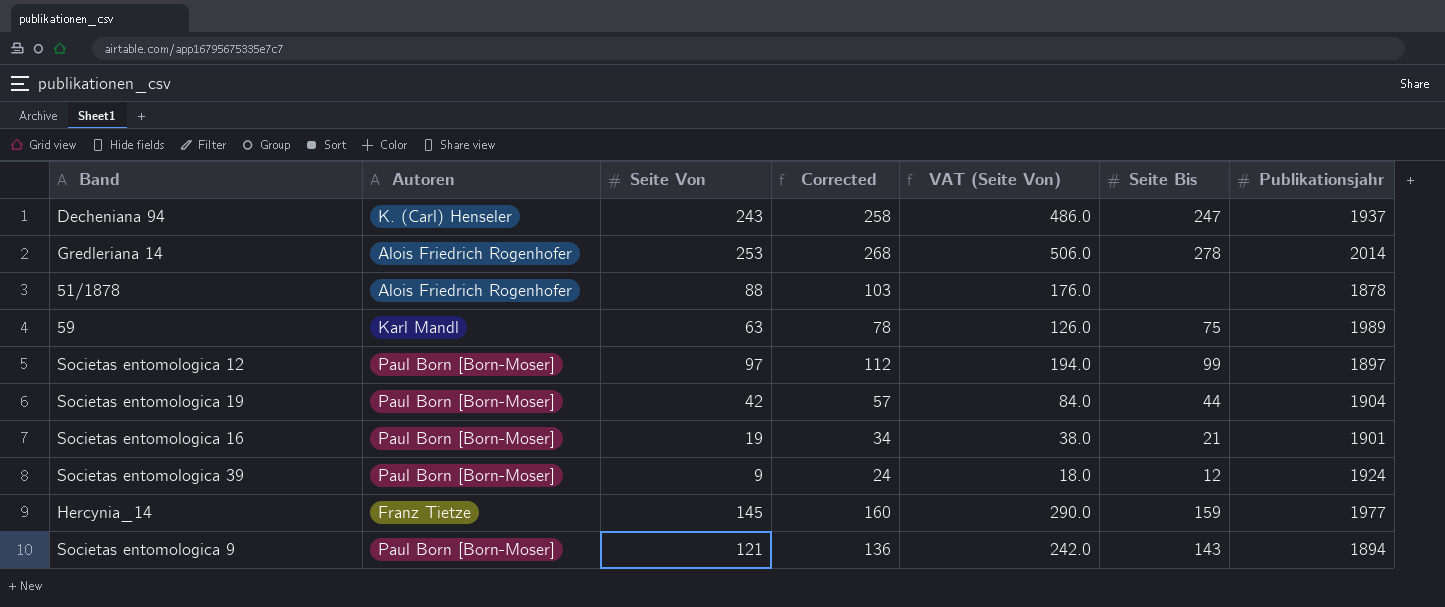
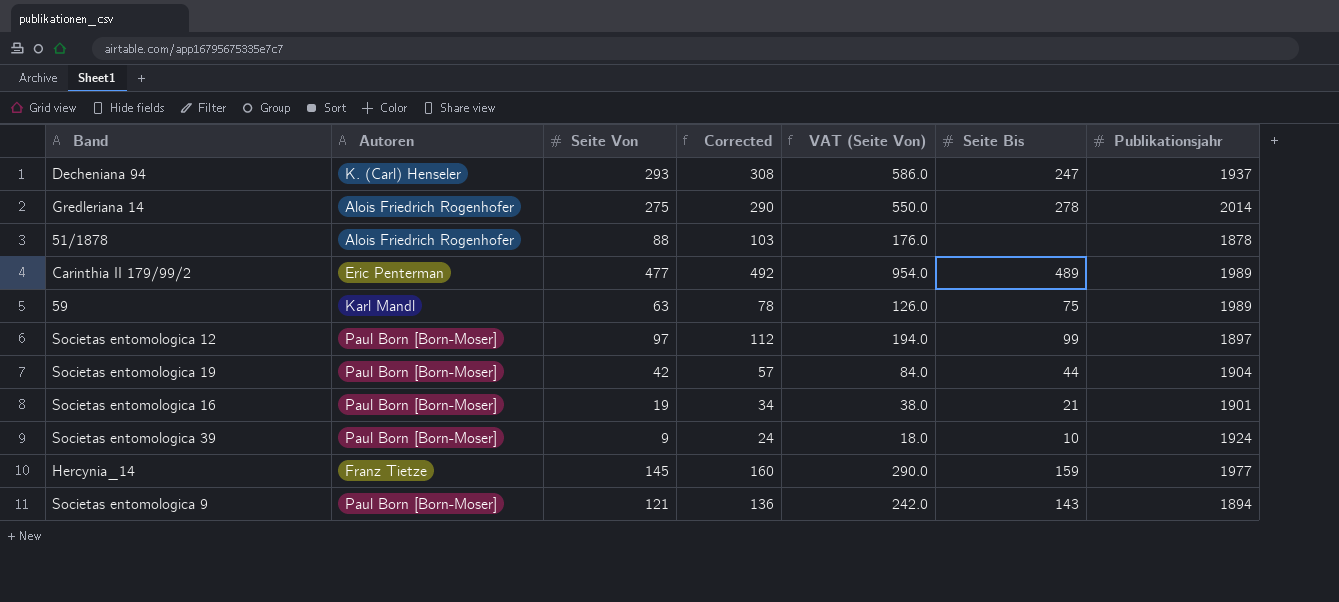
Decheniana 94 | Seite Von: 243 -> 293
Decheniana 94 | Corrected: 258 -> 308
Decheniana 94 | VAT (Seite Von): 486.0 -> 586.0
Gredleriana 14 | Seite Von: 253 -> 275
Gredleriana 14 | Corrected: 268 -> 290
Gredleriana 14 | VAT (Seite Von): 506.0 -> 550.0
row Carinthia II 179/99/2: none -> Eric Penterman | 477 | 492 | 954.0 | 489 | 1989
Societas entomologica 39 | Seite Bis: 12 -> 10

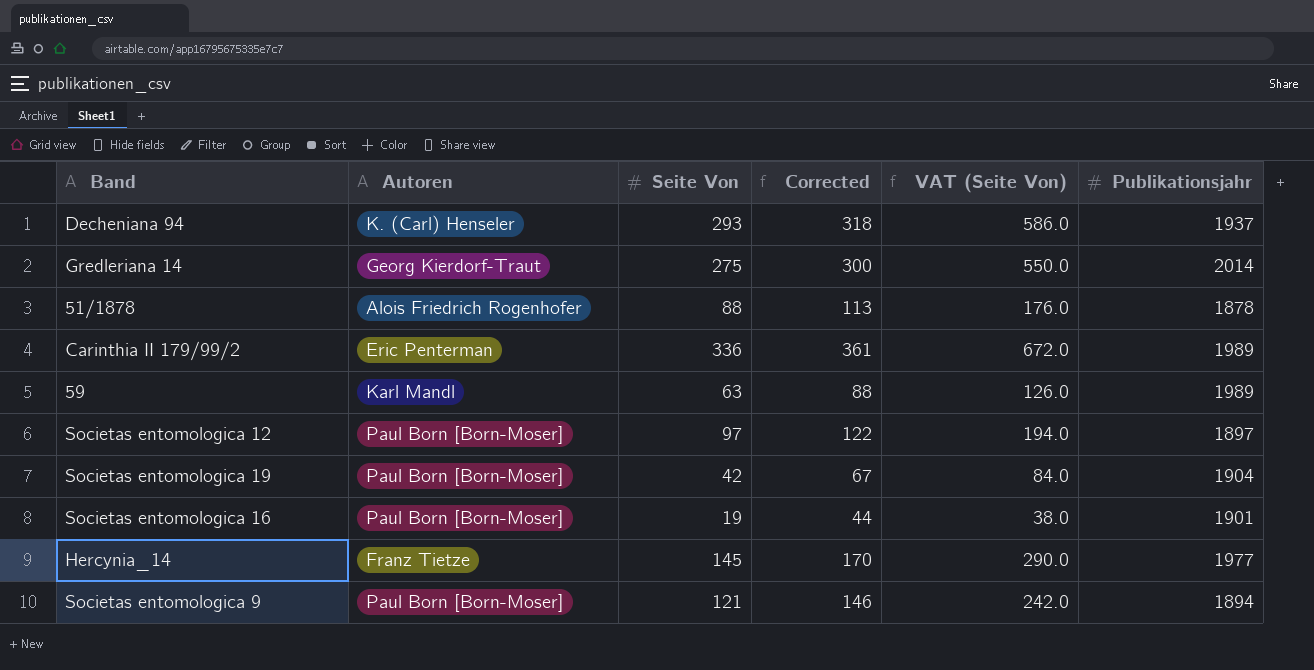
column Seite Bis | position: 6 -> none
column Corrected | formula: [Seite Von] + 15 -> [Seite Von] + 25
row Societas entomologica 39: Paul Born [Born-Moser] | 9 | 24 | 18.0 | 10 | 1924 -> none
Gredleriana 14 | Autoren: Alois Friedrich Rogenhofer -> Georg Kierdorf-Traut
Carinthia II 179/99/2 | Seite Von: 477 -> 336
Carinthia II 179/99/2 | VAT (Seite Von): 954.0 -> 672.0

